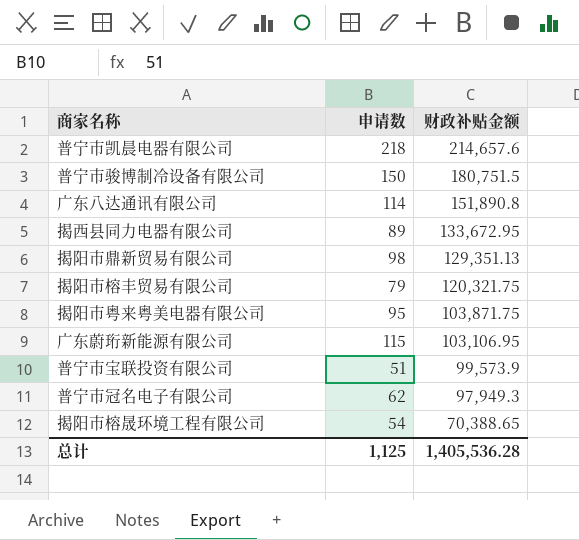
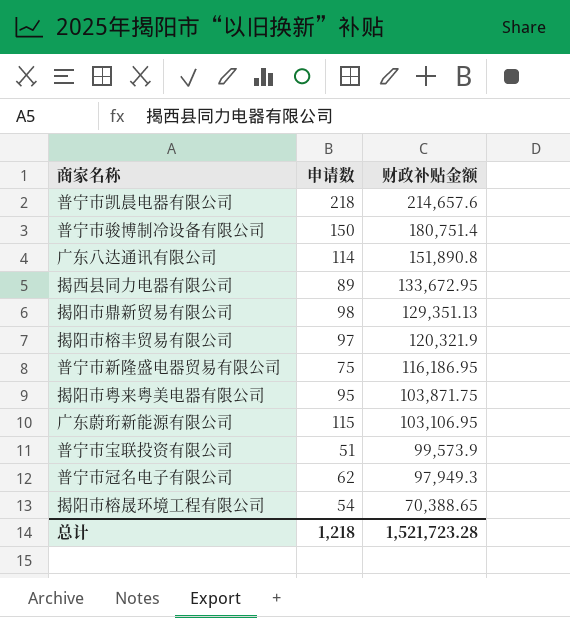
普宁市骏博制冷设备有限公司 | 财政补贴金额: 180,751.5 -> 180,751.4
揭阳市榕丰贸易有限公司 | 申请数: 79 -> 97
揭阳市榕丰贸易有限公司 | 财政补贴金额: 120,321.75 -> 120,321.9
row 普宁市新隆盛电器贸易有限公司: none -> 75 | 116,186.95
总计 | 申请数: 1,125 -> 1,218
总计 | 财政补贴金额: 1,405,536.28 -> 1,521,723.28

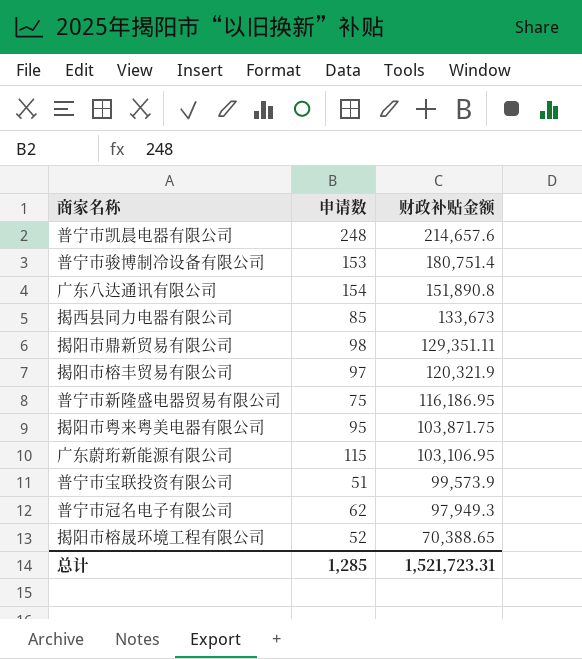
普宁市凯晨电器有限公司 | 申请数: 218 -> 248
普宁市骏博制冷设备有限公司 | 申请数: 150 -> 153
广东八达通讯有限公司 | 申请数: 114 -> 154
揭西县同力电器有限公司 | 申请数: 89 -> 85
揭西县同力电器有限公司 | 财政补贴金额: 133,672.95 -> 133,673
揭阳市鼎新贸易有限公司 | 财政补贴金额: 129,351.13 -> 129,351.11
揭阳市榕晟环境工程有限公司 | 申请数: 54 -> 52
总计 | 申请数: 1,218 -> 1,285
总计 | 财政补贴金额: 1,521,723.28 -> 1,521,723.31

